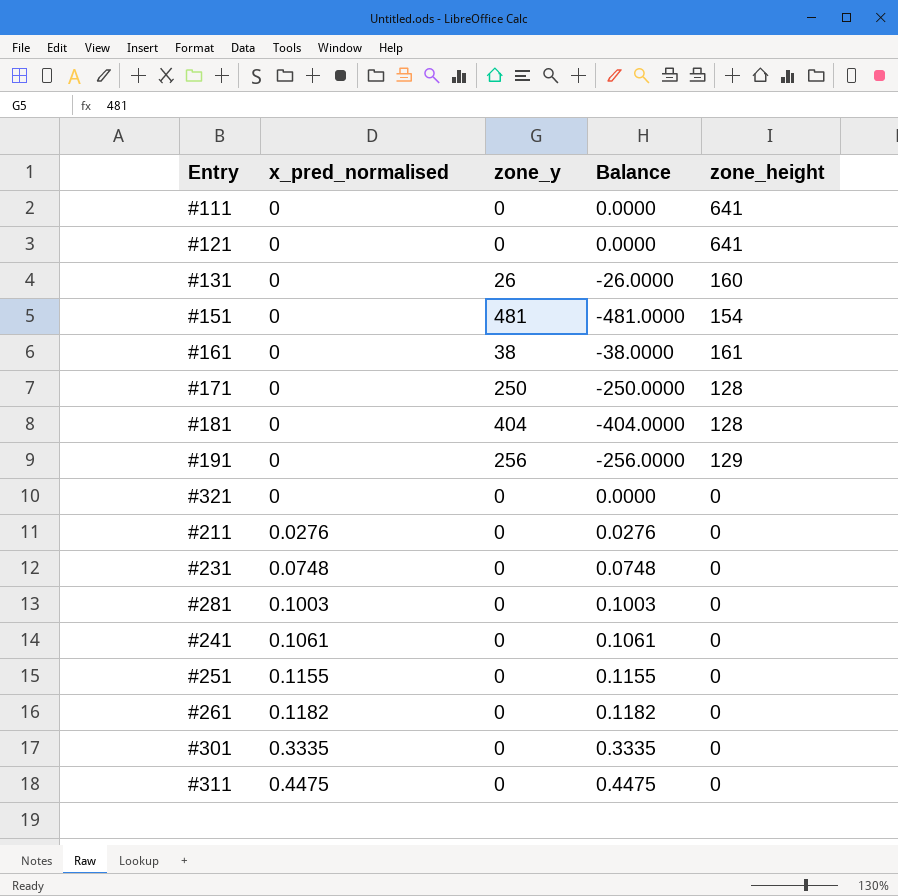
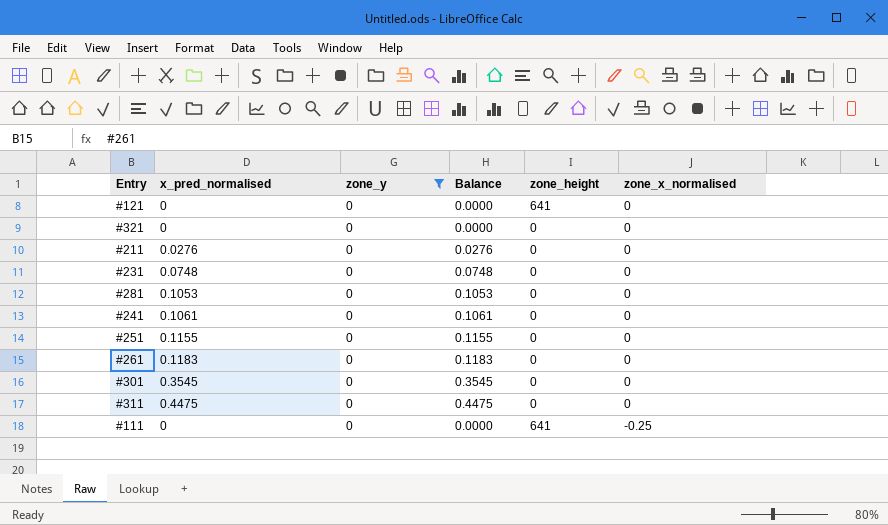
filter: none -> zone_y = 0
row order: x_pred_normalised ascending -> zone_x_normalised descending
column zone_x_normalised | position: none -> 6
#281 | x_pred_normalised: 0.1003 -> 0.1053
#281 | Balance: 0.1003 -> 0.1053
#261 | x_pred_normalised: 0.1182 -> 0.1183
#261 | Balance: 0.1182 -> 0.1183
#301 | x_pred_normalised: 0.3335 -> 0.3545
#301 | Balance: 0.3335 -> 0.3545

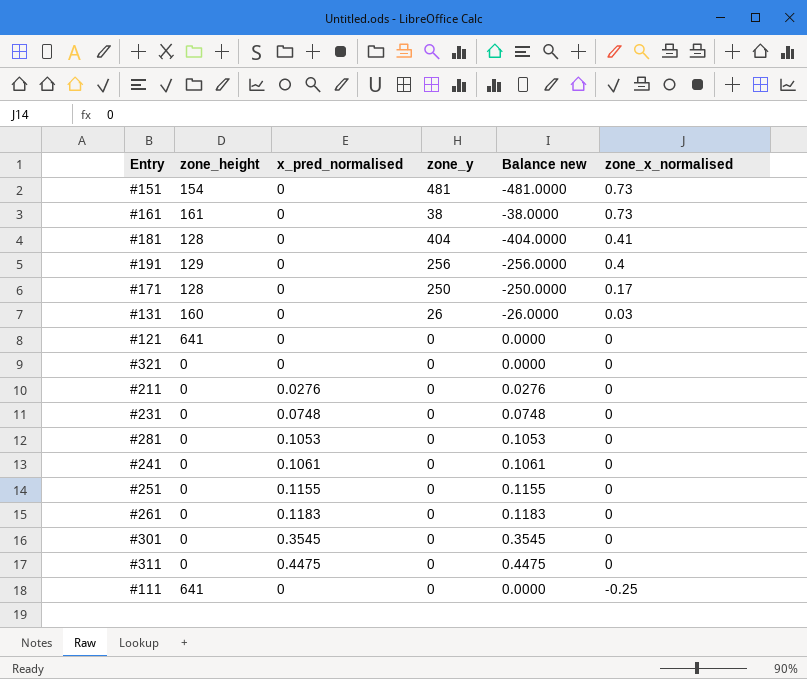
filter: zone_y = 0 -> none
column zone_height | position: 5 -> 2
column name: Balance -> Balance new

